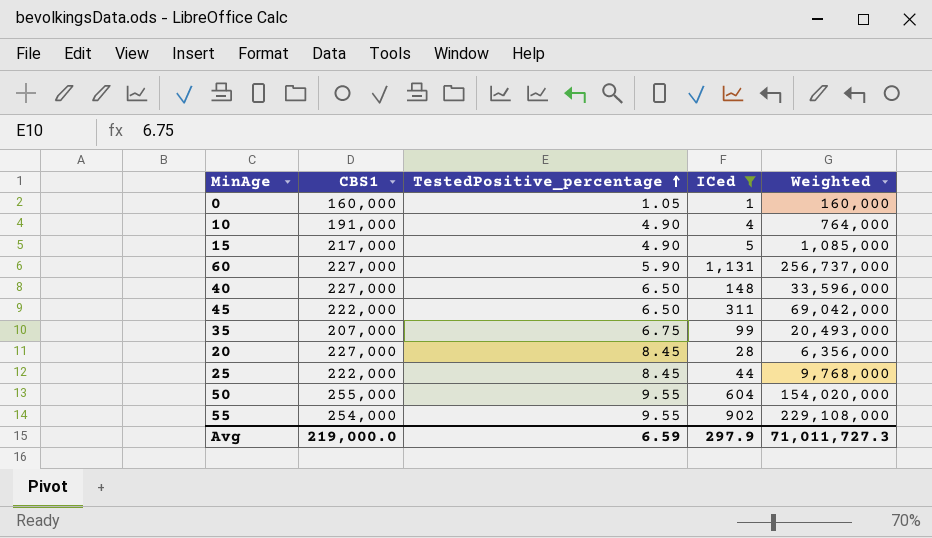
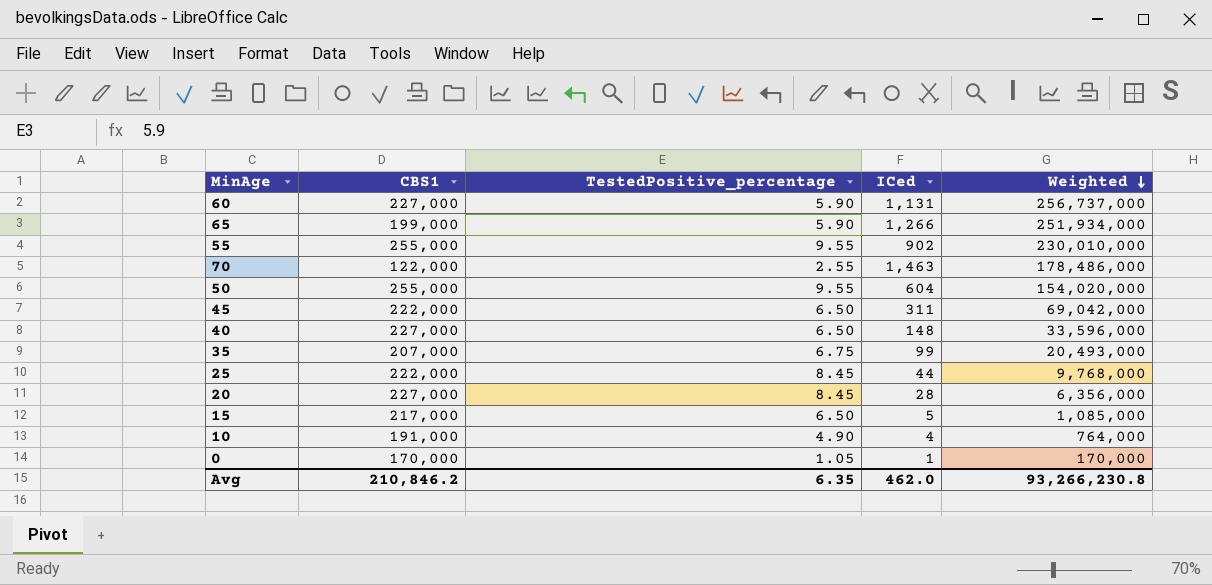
filter: ICed <= 1,131 -> none
row order: TestedPositive_percentage ascending -> Weighted descending
55 | CBS1: 254,000 -> 255,000
55 | Weighted: 229,108,000 -> 230,010,000
15 | TestedPositive_percentage: 4.90 -> 6.50
0 | CBS1: 160,000 -> 170,000
0 | Weighted: 160,000 -> 170,000
Avg | CBS1: 219,000.0 -> 210,846.2
Avg | TestedPositive_percentage: 6.59 -> 6.35
Avg | ICed: 297.9 -> 462.0
Avg | Weighted: 71,011,727.3 -> 93,266,230.8

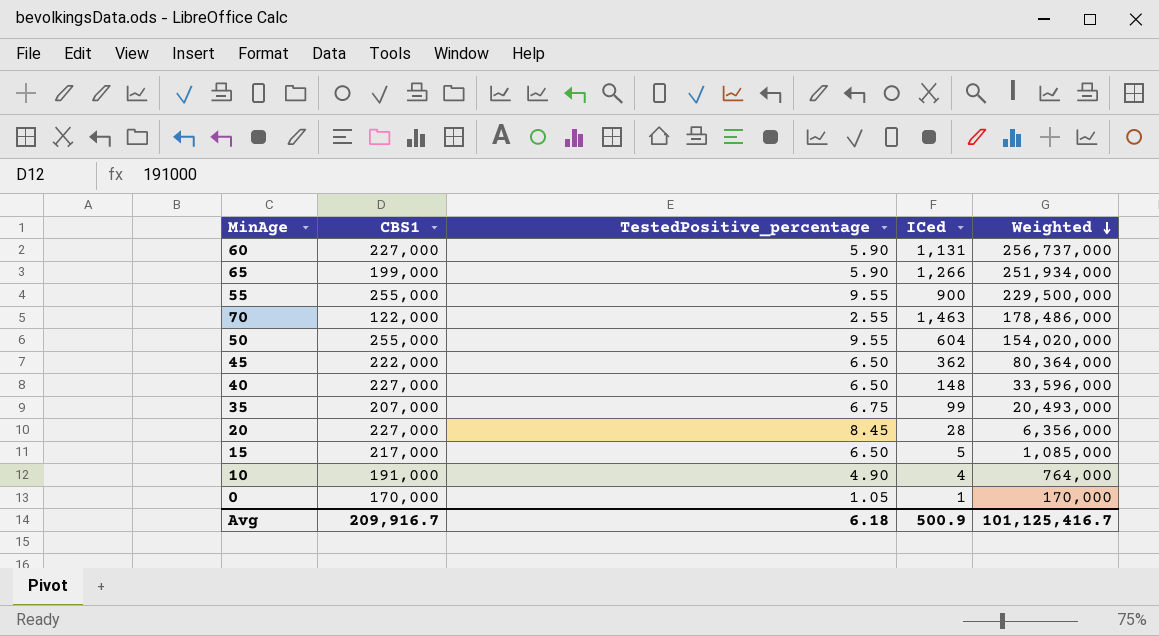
row 25: 222,000 | 8.45 | 44 | 9,768,000 -> none
55 | ICed: 902 -> 900
55 | Weighted: 230,010,000 -> 229,500,000
45 | ICed: 311 -> 362
45 | Weighted: 69,042,000 -> 80,364,000
Avg | CBS1: 210,846.2 -> 209,916.7
Avg | TestedPositive_percentage: 6.35 -> 6.18
Avg | ICed: 462.0 -> 500.9
Avg | Weighted: 93,266,230.8 -> 101,125,416.7

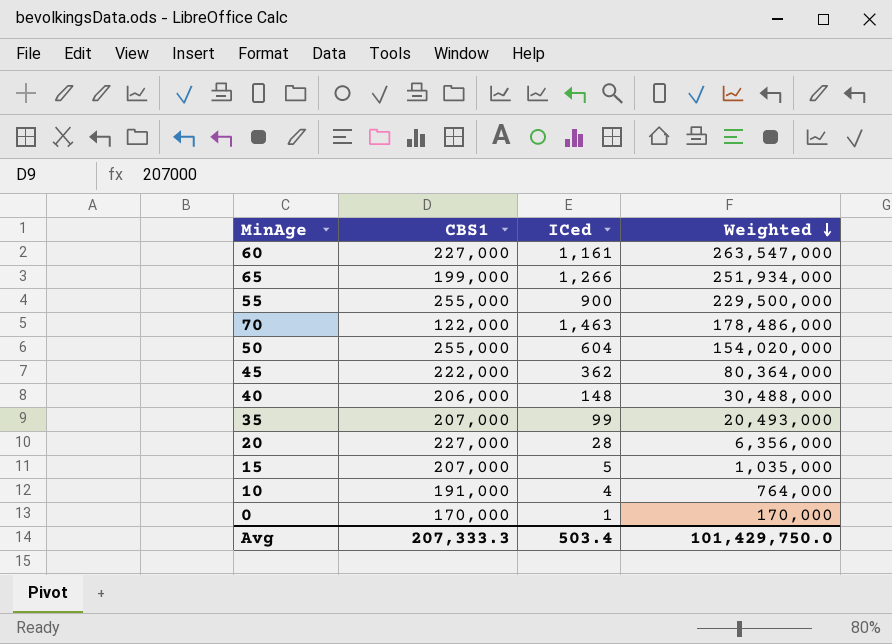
column TestedPositive_percentage | position: 3 -> none
60 | ICed: 1,131 -> 1,161
60 | Weighted: 256,737,000 -> 263,547,000
40 | CBS1: 227,000 -> 206,000
40 | Weighted: 33,596,000 -> 30,488,000
15 | CBS1: 217,000 -> 207,000
15 | Weighted: 1,085,000 -> 1,035,000
Avg | CBS1: 209,916.7 -> 207,333.3
Avg | ICed: 500.9 -> 503.4
Avg | Weighted: 101,125,416.7 -> 101,429,750.0

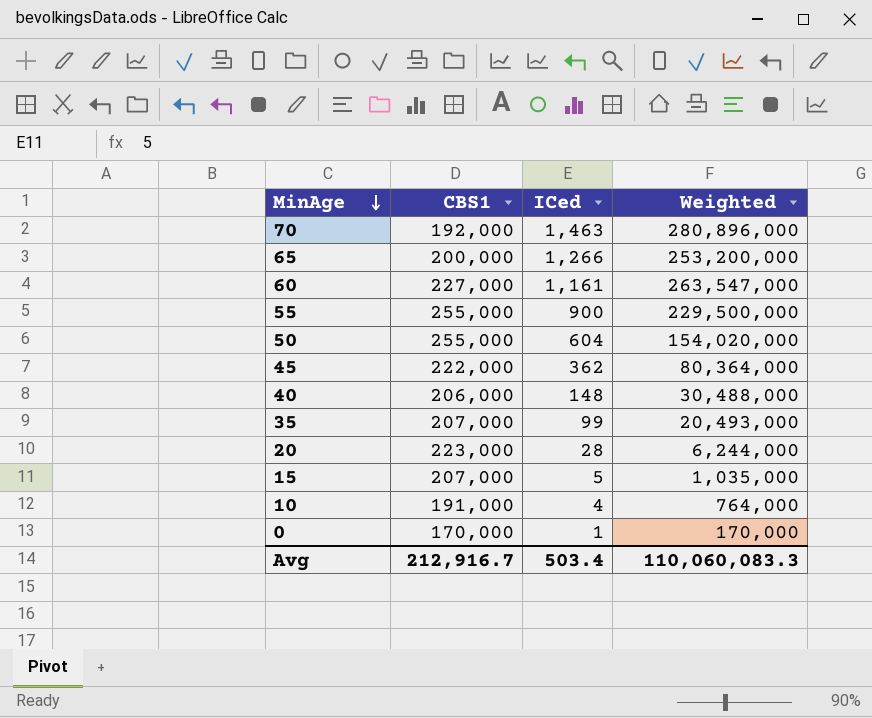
row order: Weighted descending -> MinAge descending
70 | CBS1: 122,000 -> 192,000
70 | Weighted: 178,486,000 -> 280,896,000
65 | CBS1: 199,000 -> 200,000
65 | Weighted: 251,934,000 -> 253,200,000
20 | CBS1: 227,000 -> 223,000
20 | Weighted: 6,356,000 -> 6,244,000
Avg | CBS1: 207,333.3 -> 212,916.7
Avg | Weighted: 101,429,750.0 -> 110,060,083.3

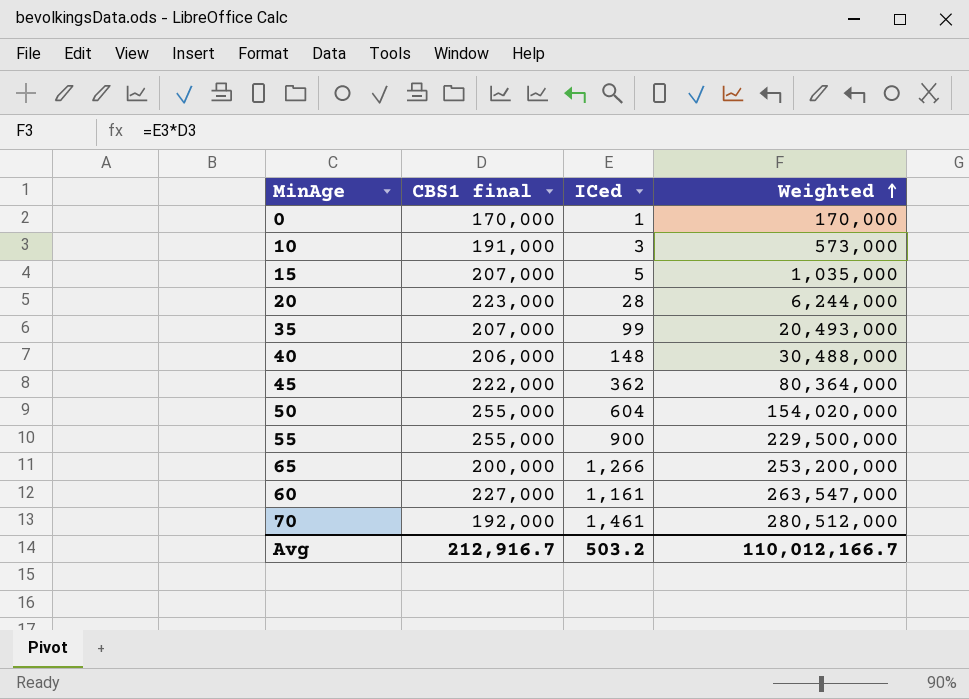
row order: MinAge descending -> Weighted ascending
column name: CBS1 -> CBS1 final
10 | ICed: 4 -> 3
10 | Weighted: 764,000 -> 573,000
70 | ICed: 1,463 -> 1,461
70 | Weighted: 280,896,000 -> 280,512,000
Avg | ICed: 503.4 -> 503.2
Avg | Weighted: 110,060,083.3 -> 110,012,166.7

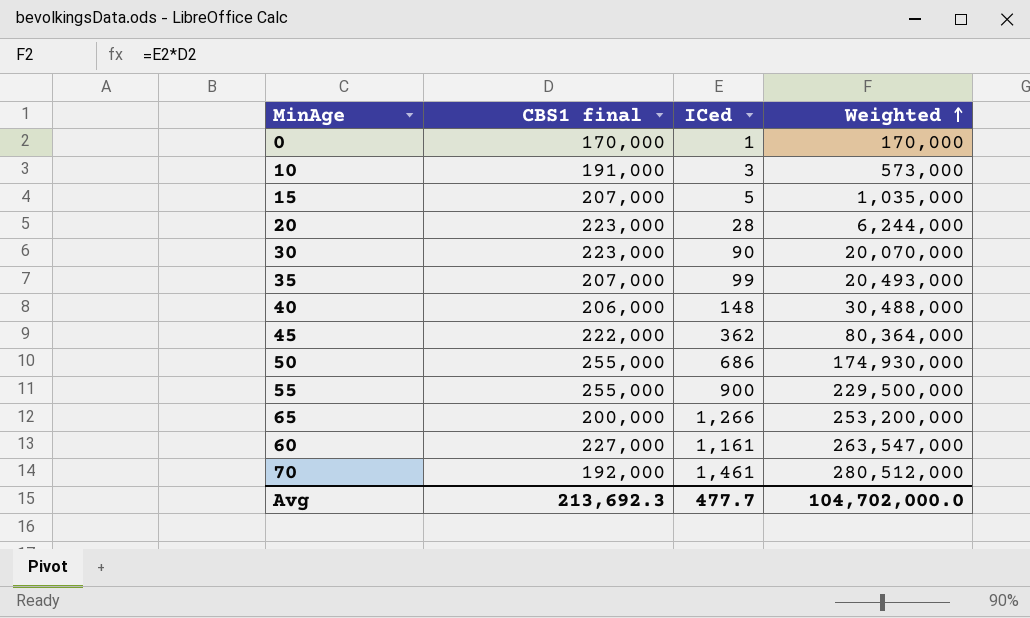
row 30: none -> 223,000 | 90 | 20,070,000
50 | ICed: 604 -> 686
50 | Weighted: 154,020,000 -> 174,930,000
Avg | CBS1 final: 212,916.7 -> 213,692.3
Avg | ICed: 503.2 -> 477.7
Avg | Weighted: 110,012,166.7 -> 104,702,000.0

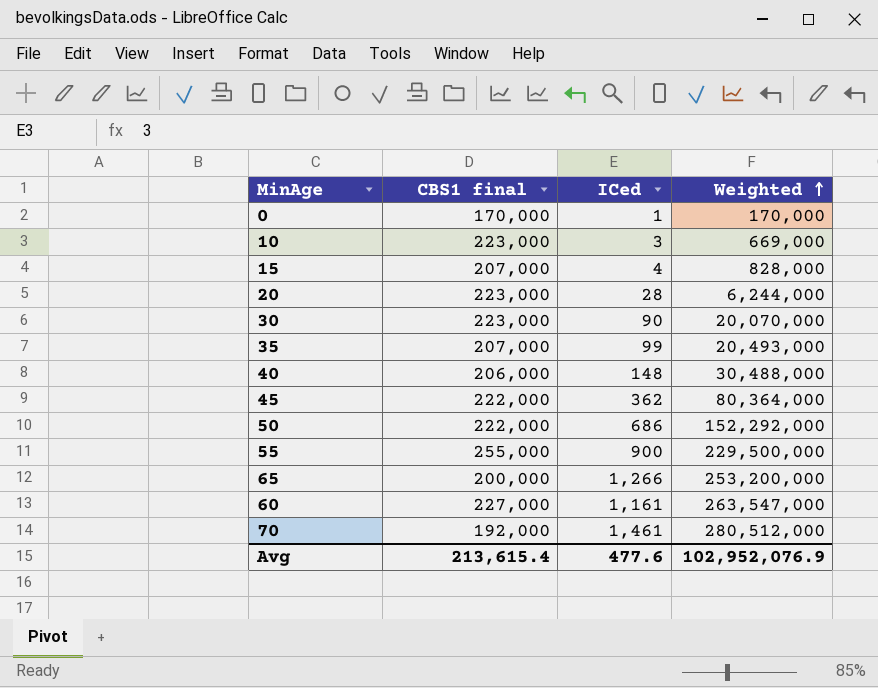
10 | CBS1 final: 191,000 -> 223,000
10 | Weighted: 573,000 -> 669,000
15 | ICed: 5 -> 4
15 | Weighted: 1,035,000 -> 828,000
50 | CBS1 final: 255,000 -> 222,000
50 | Weighted: 174,930,000 -> 152,292,000
Avg | CBS1 final: 213,692.3 -> 213,615.4
Avg | ICed: 477.7 -> 477.6
Avg | Weighted: 104,702,000.0 -> 102,952,076.9

